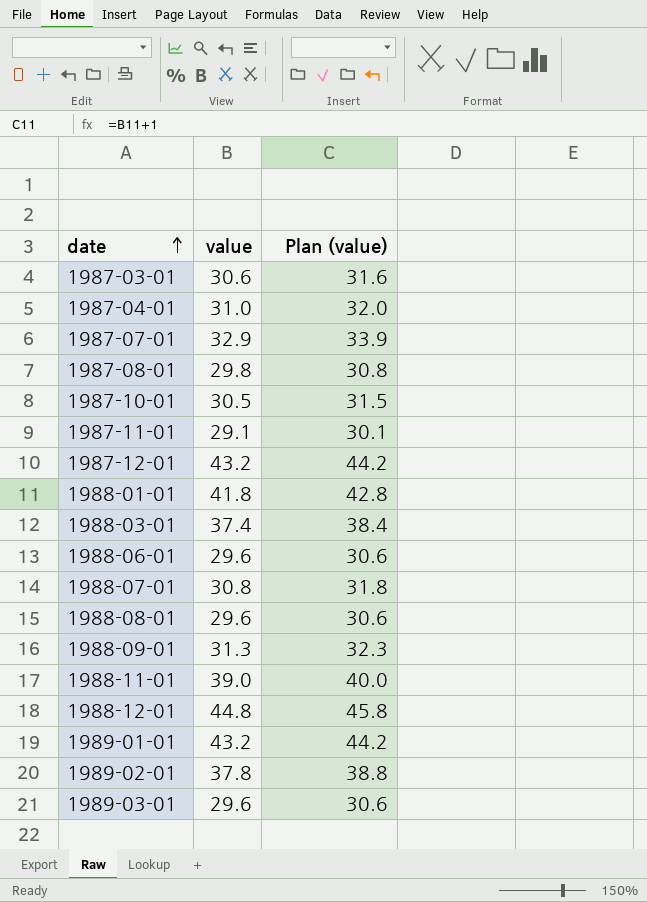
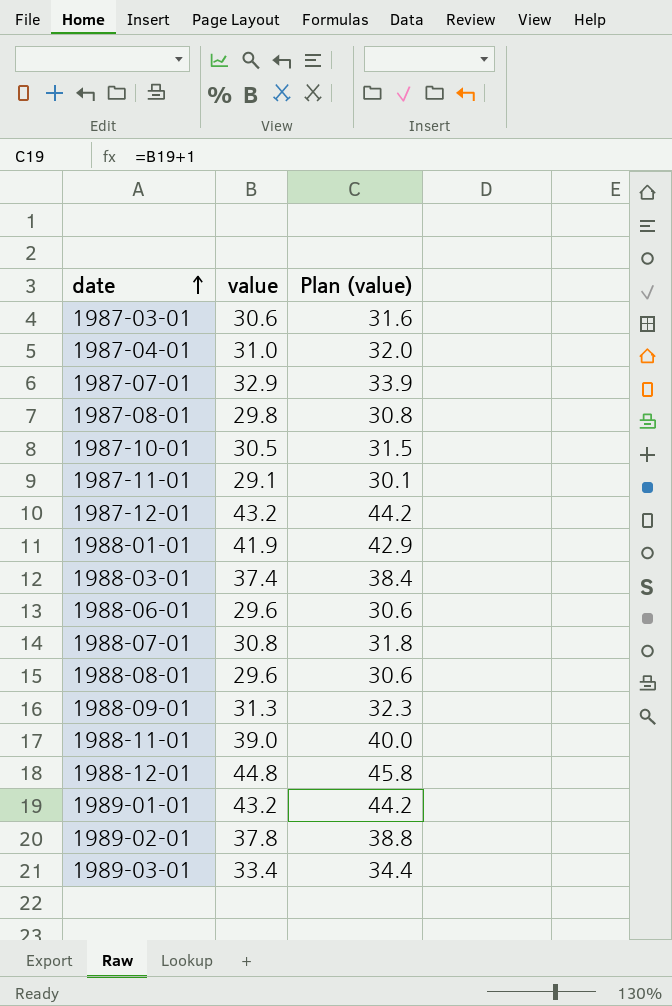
1988-01-01 | value: 41.8 -> 41.9
1988-01-01 | Plan (value): 42.8 -> 42.9
1989-03-01 | value: 29.6 -> 33.4
1989-03-01 | Plan (value): 30.6 -> 34.4

